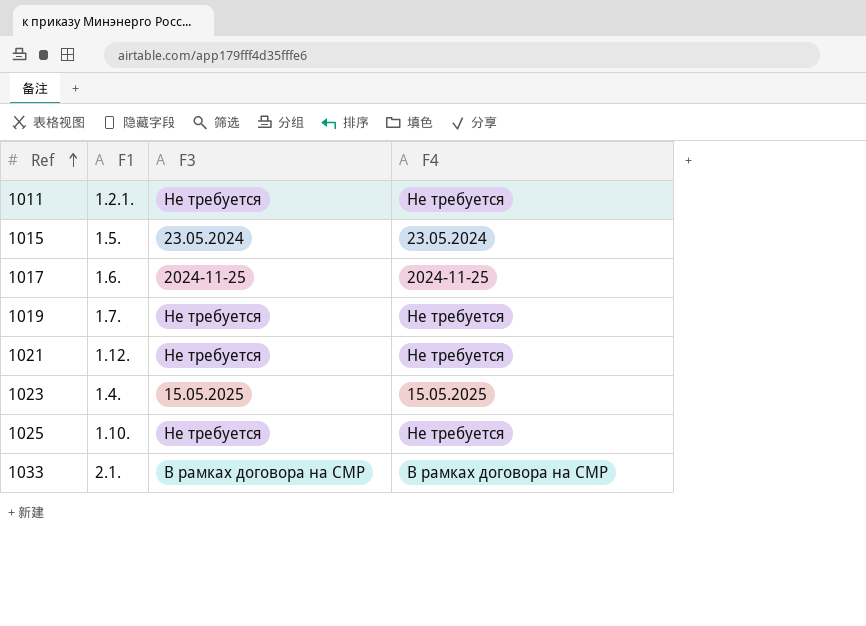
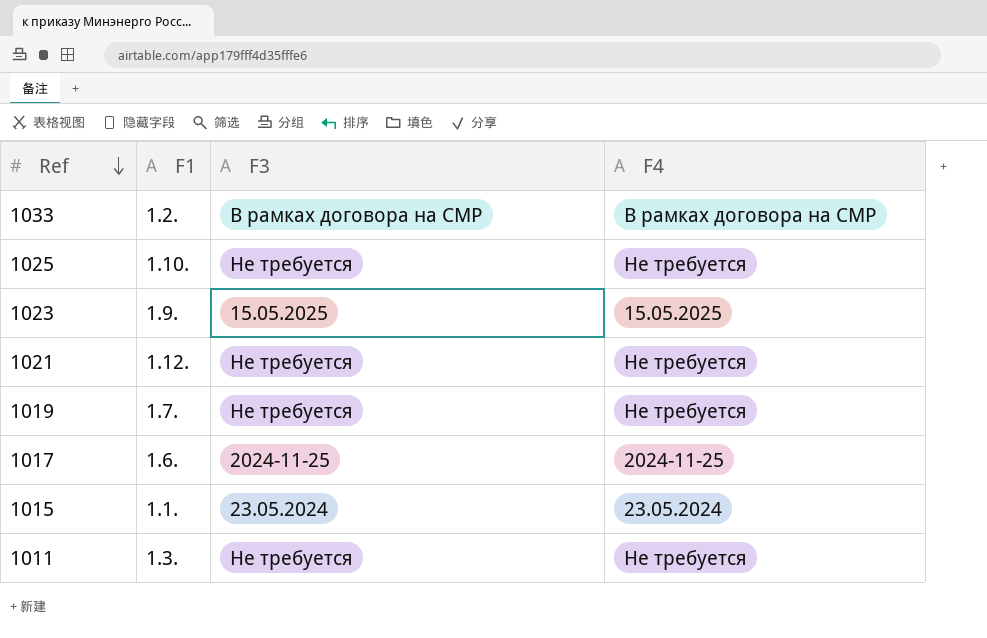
row order: Ref ascending -> Ref descending
1033 | F1: 2.1. -> 1.2.
1023 | F1: 1.4. -> 1.9.
1015 | F1: 1.5. -> 1.1.
1011 | F1: 1.2.1. -> 1.3.

